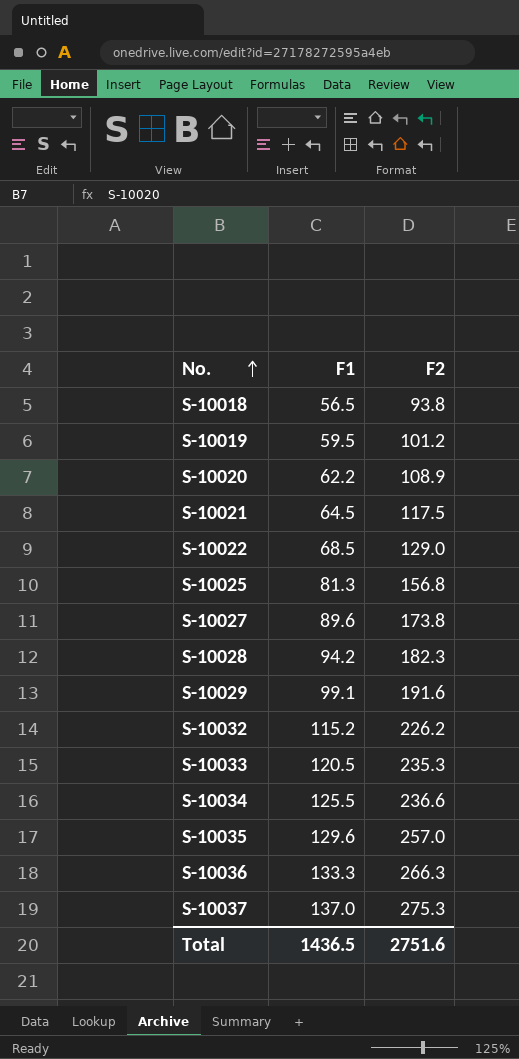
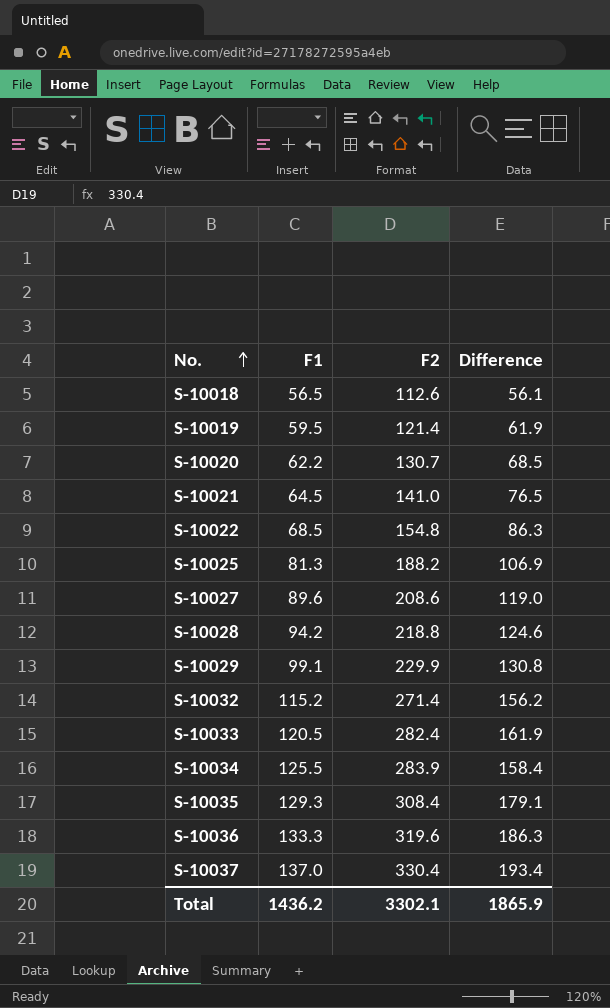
column Difference | formula: none -> [F2] - [F1]
S-10018 | F2: 93.8 -> 112.6
S-10019 | F2: 101.2 -> 121.4
S-10020 | F2: 108.9 -> 130.7
S-10021 | F2: 117.5 -> 141.0
S-10022 | F2: 129.0 -> 154.8
S-10025 | F2: 156.8 -> 188.2
S-10027 | F2: 173.8 -> 208.6
S-10028 | F2: 182.3 -> 218.8
S-10029 | F2: 191.6 -> 229.9
S-10032 | F2: 226.2 -> 271.4
S-10033 | F2: 235.3 -> 282.4
S-10034 | F2: 236.6 -> 283.9
S-10035 | F1: 129.6 -> 129.3
S-10035 | F2: 257.0 -> 308.4
S-10036 | F2: 266.3 -> 319.6
S-10037 | F2: 275.3 -> 330.4
Total | F1: 1436.5 -> 1436.2
Total | F2: 2751.6 -> 3302.1

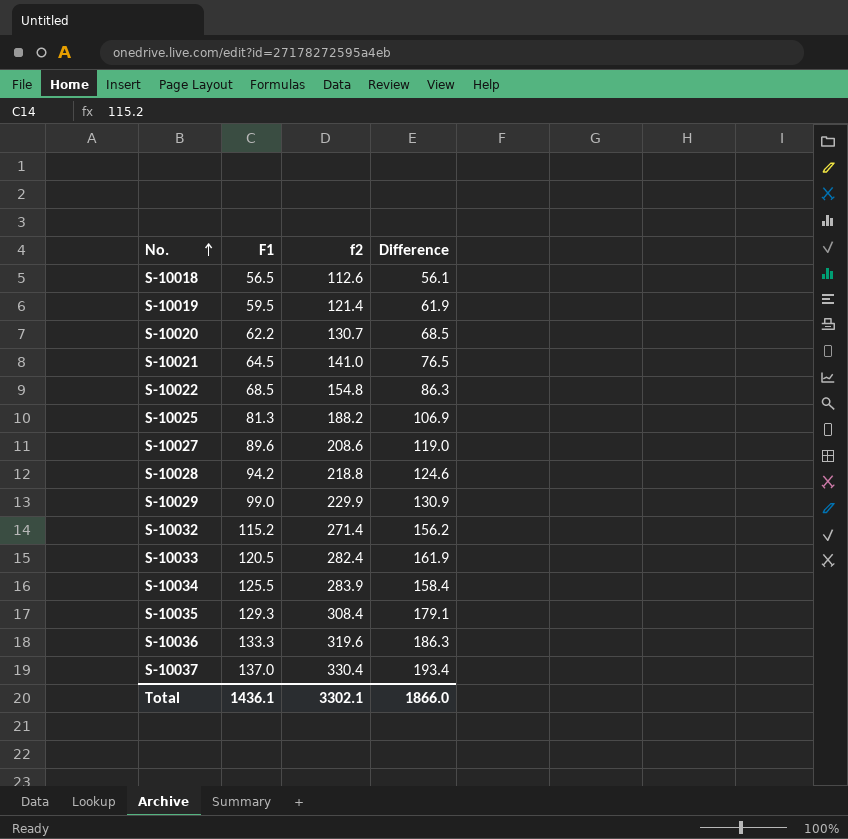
column name: F2 -> f2
S-10029 | F1: 99.1 -> 99.0
S-10029 | Difference: 130.8 -> 130.9
Total | F1: 1436.2 -> 1436.1
Total | Difference: 1865.9 -> 1866.0

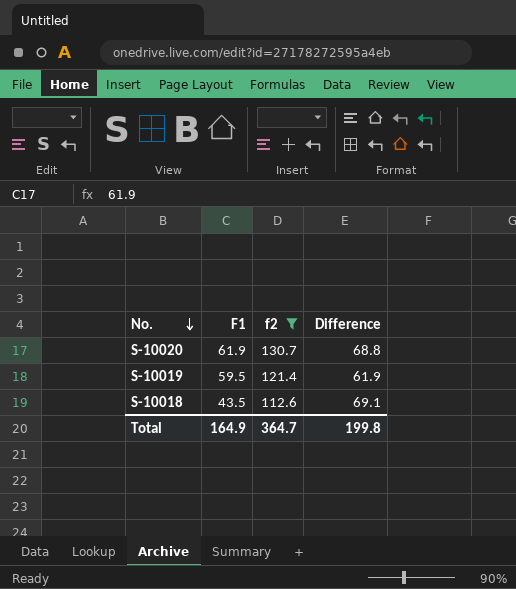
filter: none -> f2 <= 130.7
row order: No. ascending -> No. descending
S-10020 | F1: 62.2 -> 61.9
S-10020 | Difference: 68.5 -> 68.8
S-10018 | F1: 56.5 -> 43.5
S-10018 | Difference: 56.1 -> 69.1
Total | F1: 1436.1 -> 164.9
Total | f2: 3302.1 -> 364.7
Total | Difference: 1866.0 -> 199.8

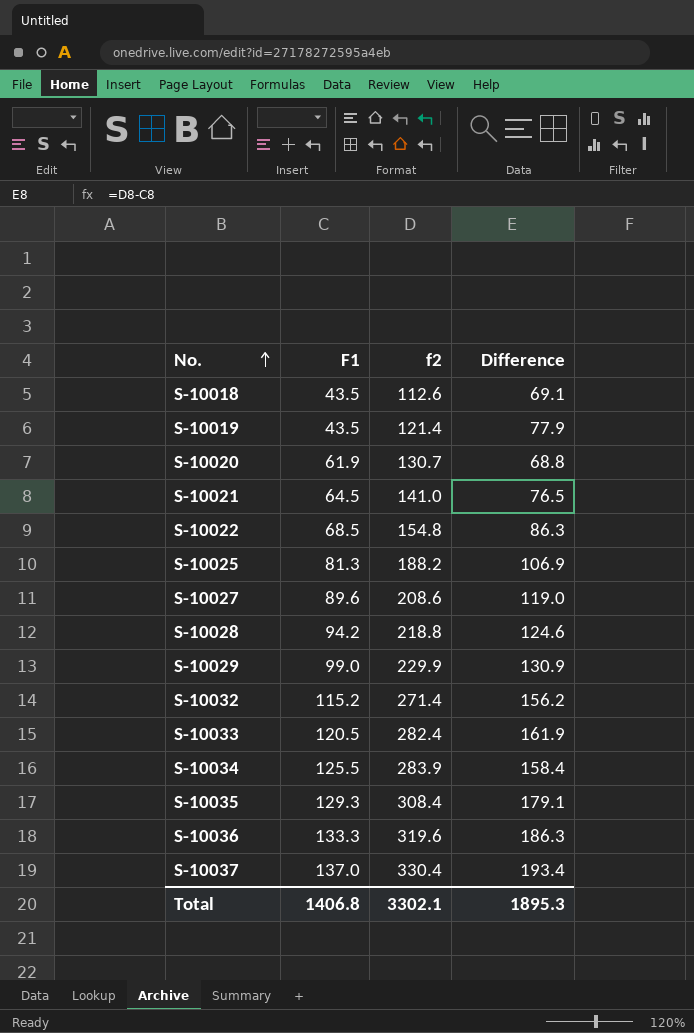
filter: f2 <= 130.7 -> none
row order: No. descending -> No. ascending
S-10019 | F1: 59.5 -> 43.5
S-10019 | Difference: 61.9 -> 77.9
Total | F1: 164.9 -> 1406.8
Total | f2: 364.7 -> 3302.1
Total | Difference: 199.8 -> 1895.3

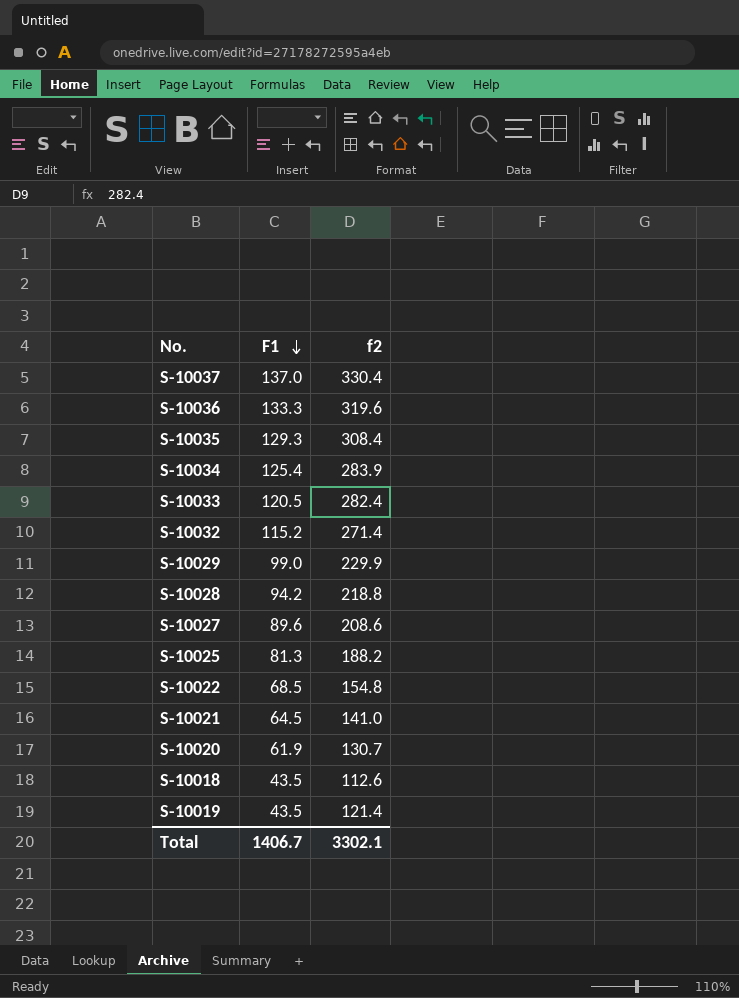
row order: No. ascending -> F1 descending
column Difference | formula: [f2] - [F1] -> none
S-10034 | F1: 125.5 -> 125.4
Total | F1: 1406.8 -> 1406.7

